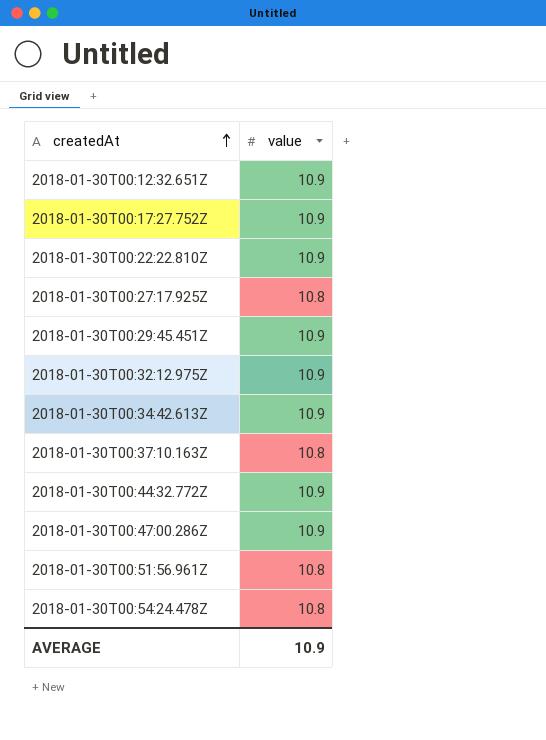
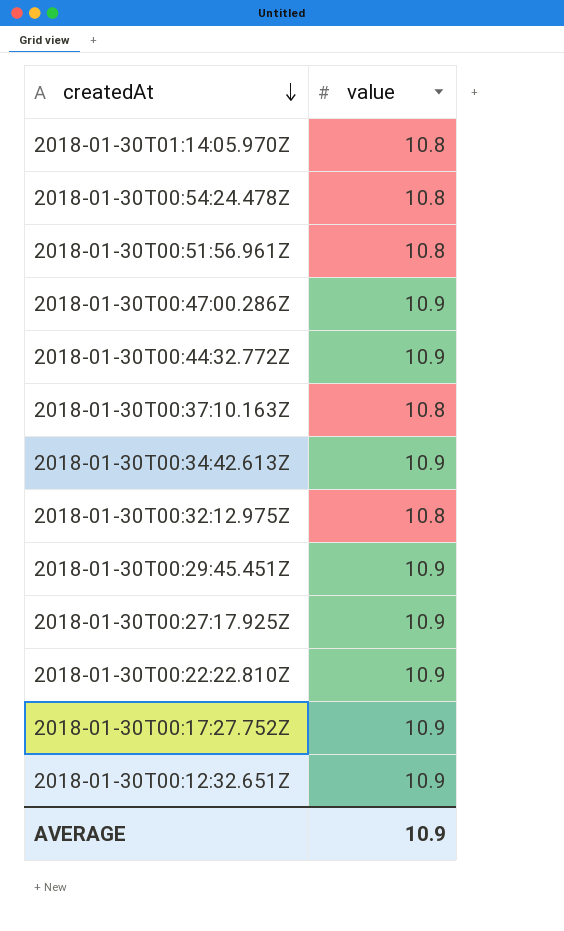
row order: createdAt ascending -> createdAt descending
row 2018-01-30T01:14:05.970Z: none -> 10.8
2018-01-30T00:32:12.975Z | value: 10.9 -> 10.8
2018-01-30T00:27:17.925Z | value: 10.8 -> 10.9

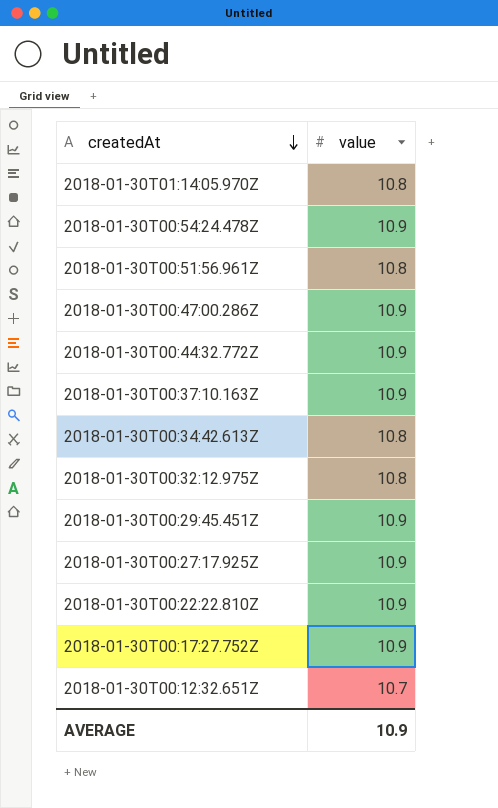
2018-01-30T00:54:24.478Z | value: 10.8 -> 10.9
2018-01-30T00:37:10.163Z | value: 10.8 -> 10.9
2018-01-30T00:34:42.613Z | value: 10.9 -> 10.8
2018-01-30T00:12:32.651Z | value: 10.9 -> 10.7

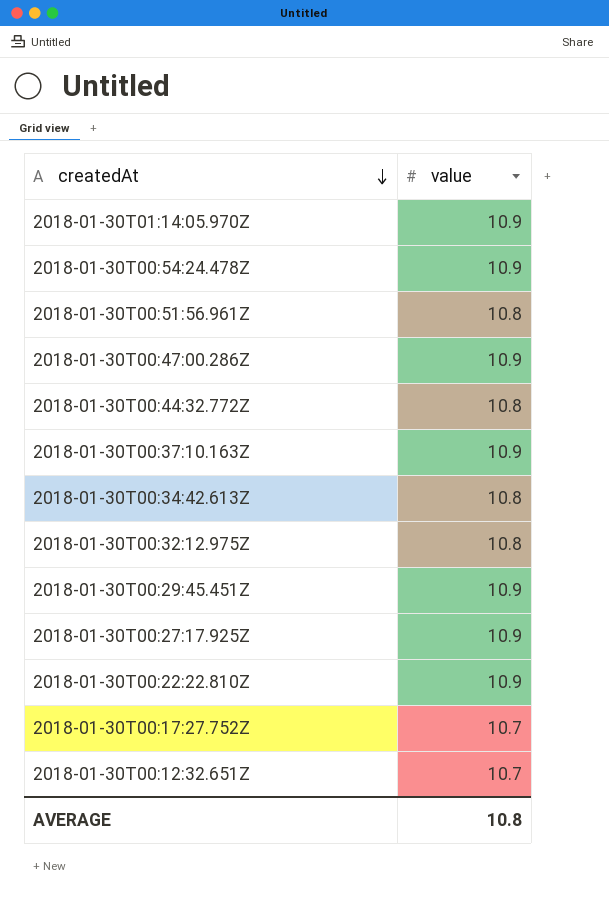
2018-01-30T01:14:05.970Z | value: 10.8 -> 10.9
2018-01-30T00:44:32.772Z | value: 10.9 -> 10.8
2018-01-30T00:17:27.752Z | value: 10.9 -> 10.7
AVERAGE | value: 10.9 -> 10.8

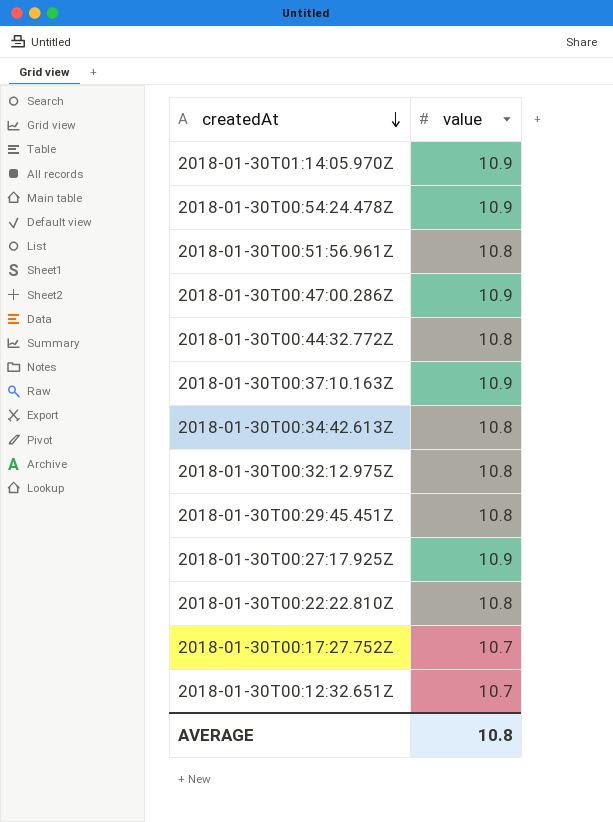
2018-01-30T00:29:45.451Z | value: 10.9 -> 10.8
2018-01-30T00:22:22.810Z | value: 10.9 -> 10.8

